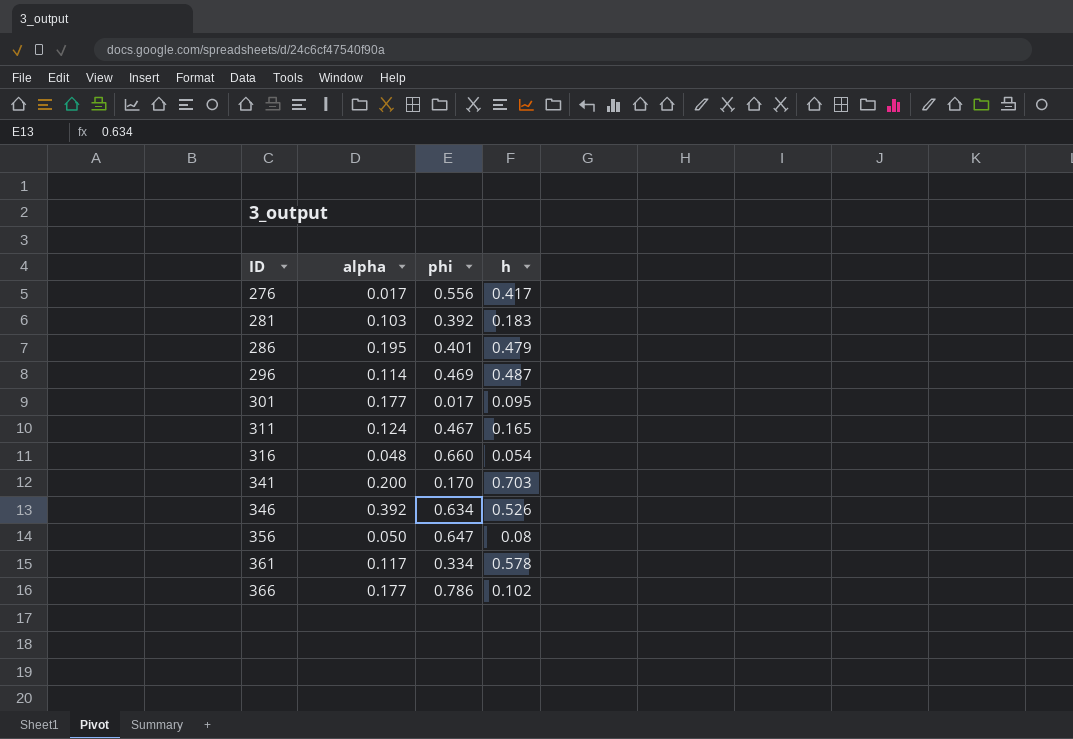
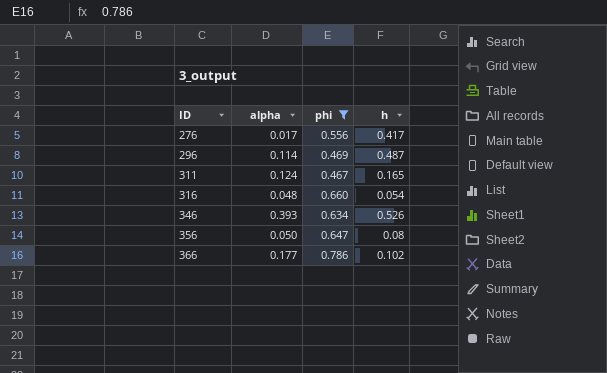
filter: none -> phi >= 0.467
346 | alpha: 0.392 -> 0.393

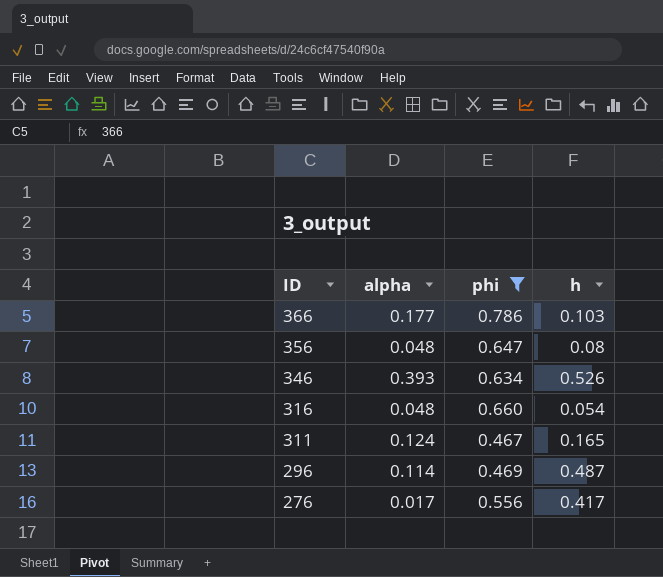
row order: ID ascending -> ID descending
366 | h: 0.102 -> 0.103
356 | alpha: 0.050 -> 0.048

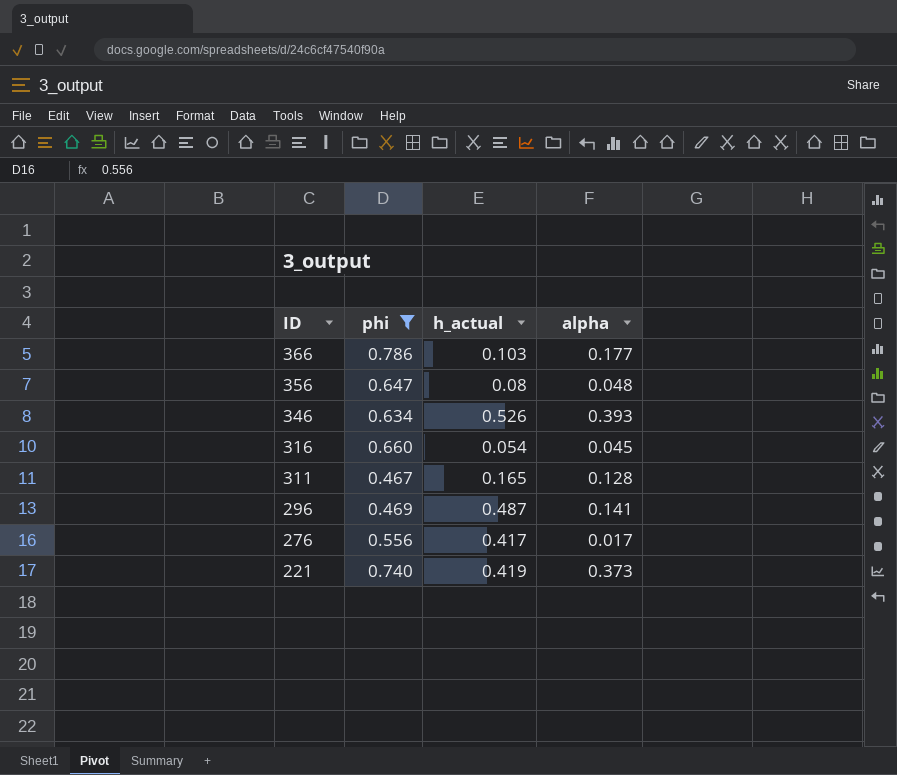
column name: h -> h_actual
column alpha | position: 2 -> 4
316 | alpha: 0.048 -> 0.045
311 | alpha: 0.124 -> 0.128
296 | alpha: 0.114 -> 0.141
row 221: none -> 0.740 | 0.419 | 0.373

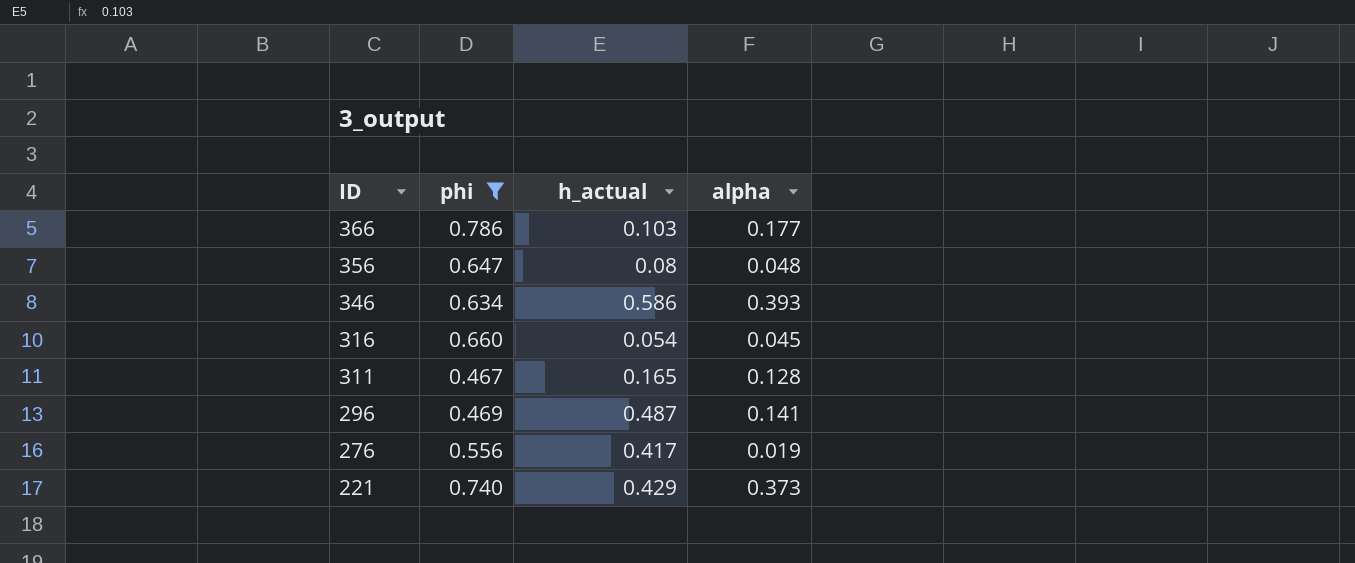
346 | h_actual: 0.526 -> 0.586
276 | alpha: 0.017 -> 0.019
221 | h_actual: 0.419 -> 0.429

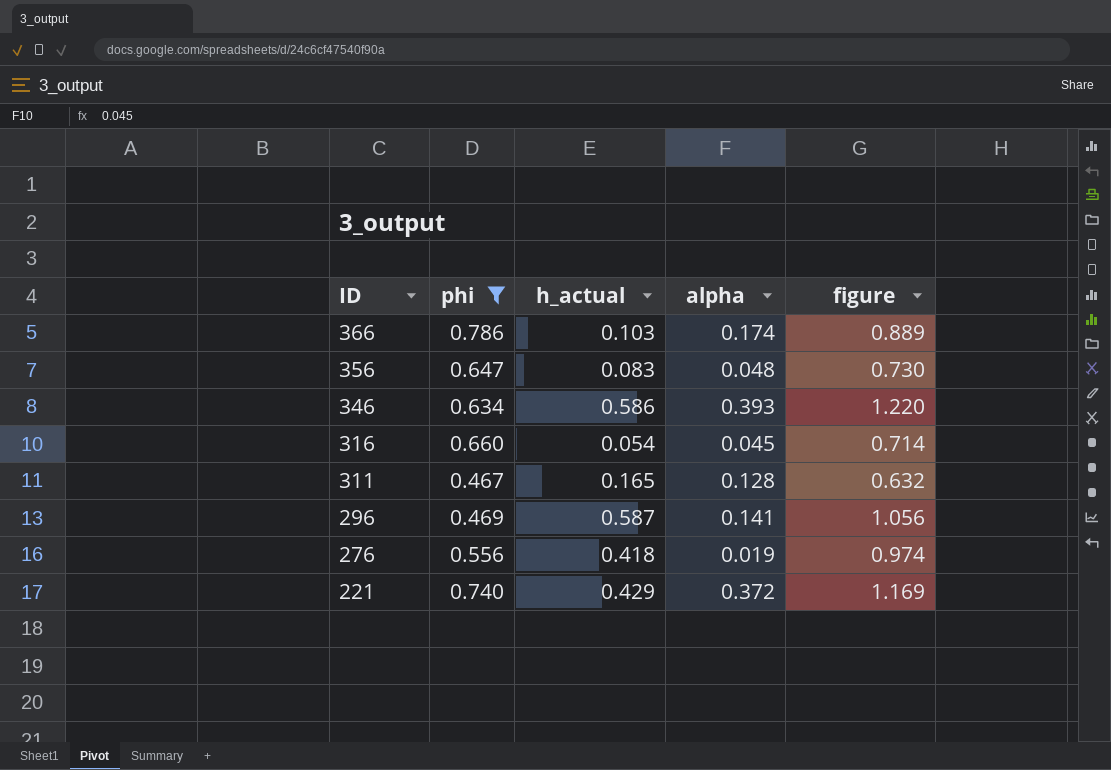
column figure | formula: none -> [phi] + [h_actual]
366 | alpha: 0.177 -> 0.174
356 | h_actual: 0.08 -> 0.083
296 | h_actual: 0.487 -> 0.587
276 | h_actual: 0.417 -> 0.418
221 | alpha: 0.373 -> 0.372

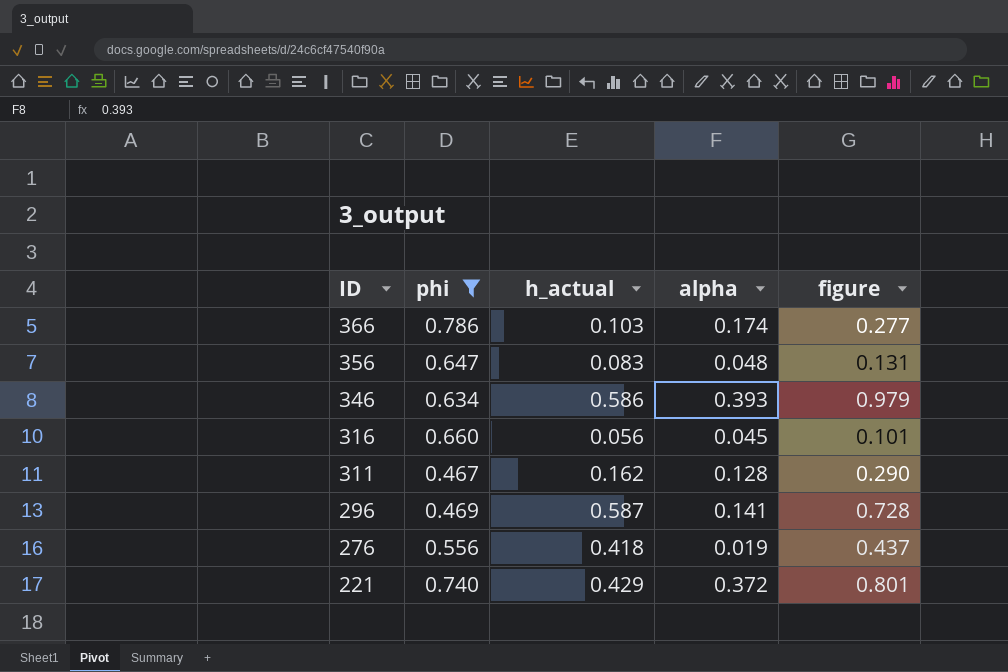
column figure | formula: [phi] + [h_actual] -> [h_actual] + [alpha]
316 | h_actual: 0.054 -> 0.056
311 | h_actual: 0.165 -> 0.162

